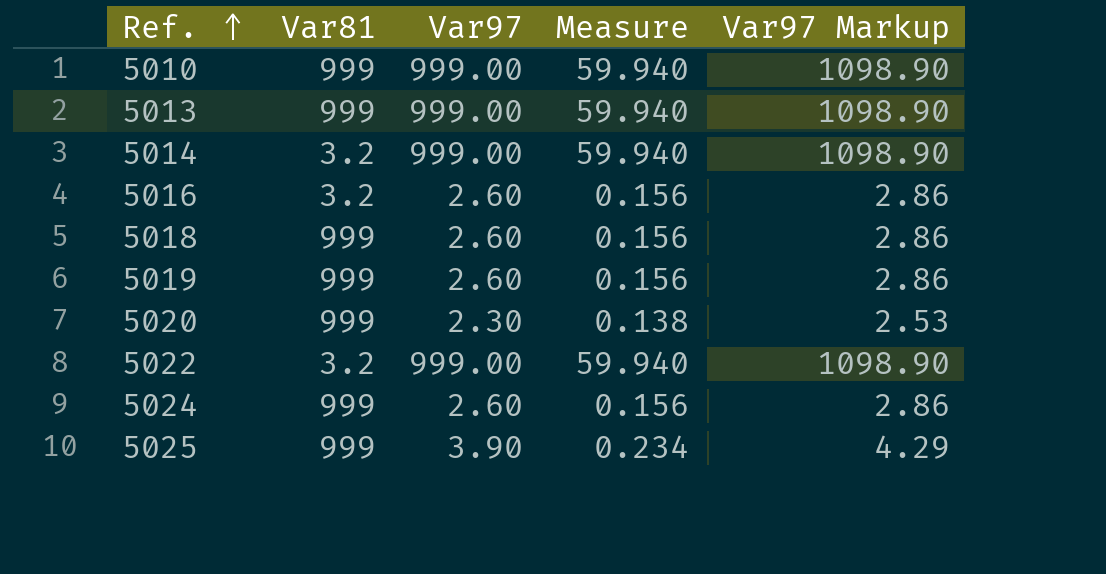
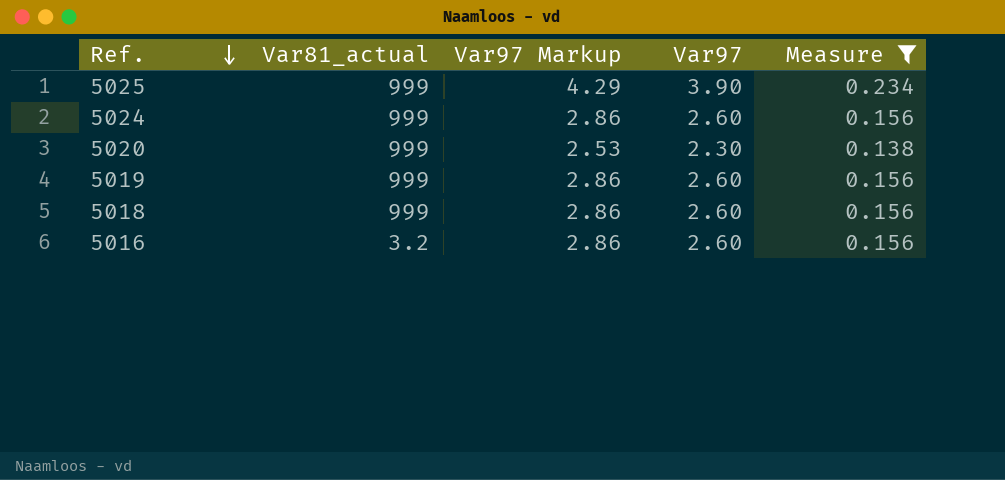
filter: none -> Measure != 59.940
row order: Ref. ascending -> Ref. descending
column name: Var81 -> Var81_actual
column Var97 Markup | position: 5 -> 3

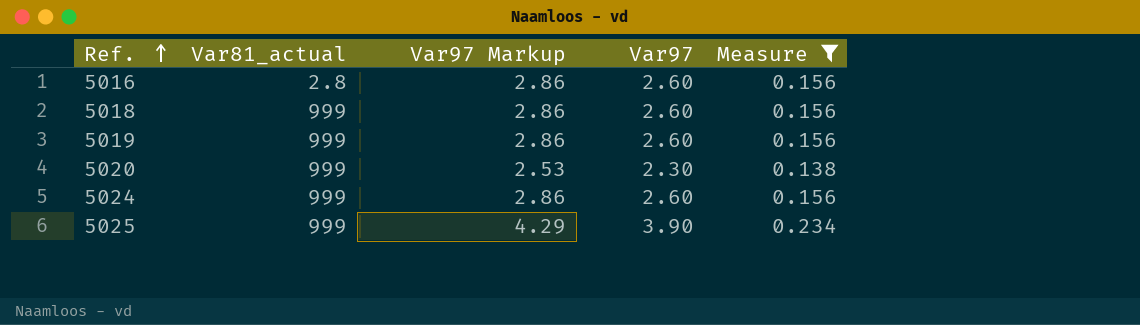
row order: Ref. descending -> Ref. ascending
5016 | Var81_actual: 3.2 -> 2.8

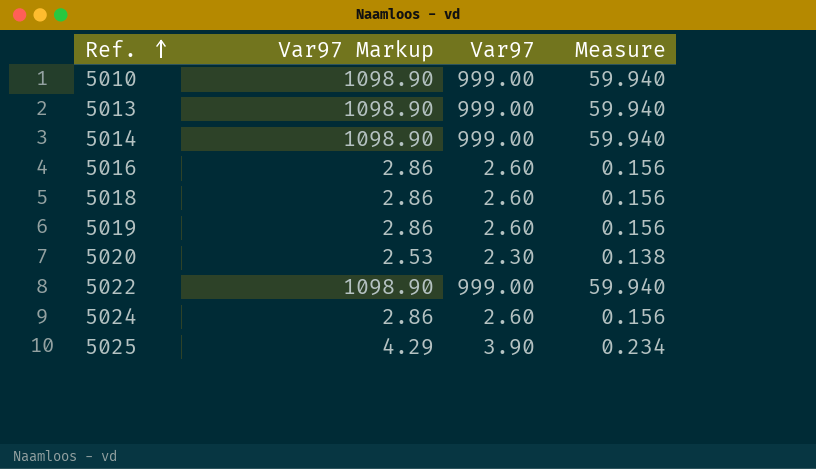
filter: Measure != 59.940 -> none
column Var81_actual | position: 2 -> none

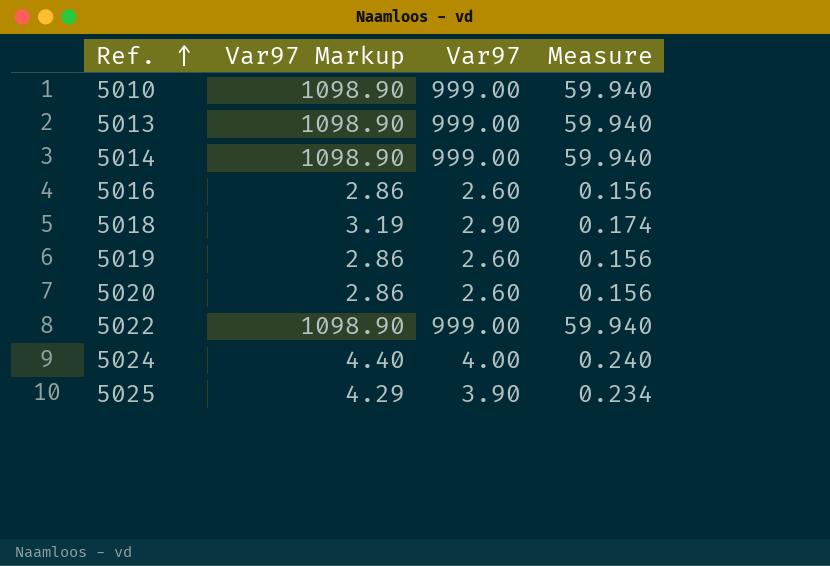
5018 | Var97 Markup: 2.86 -> 3.19
5018 | Var97: 2.60 -> 2.90
5018 | Measure: 0.156 -> 0.174
5020 | Var97 Markup: 2.53 -> 2.86
5020 | Var97: 2.30 -> 2.60
5020 | Measure: 0.138 -> 0.156
5024 | Var97 Markup: 2.86 -> 4.40
5024 | Var97: 2.60 -> 4.00
5024 | Measure: 0.156 -> 0.240

